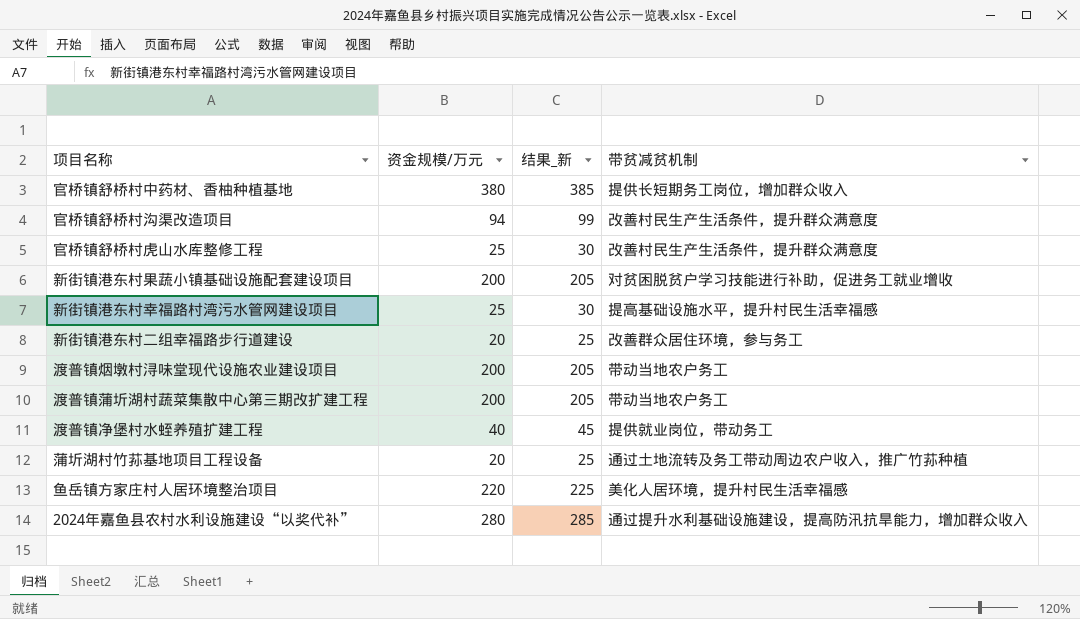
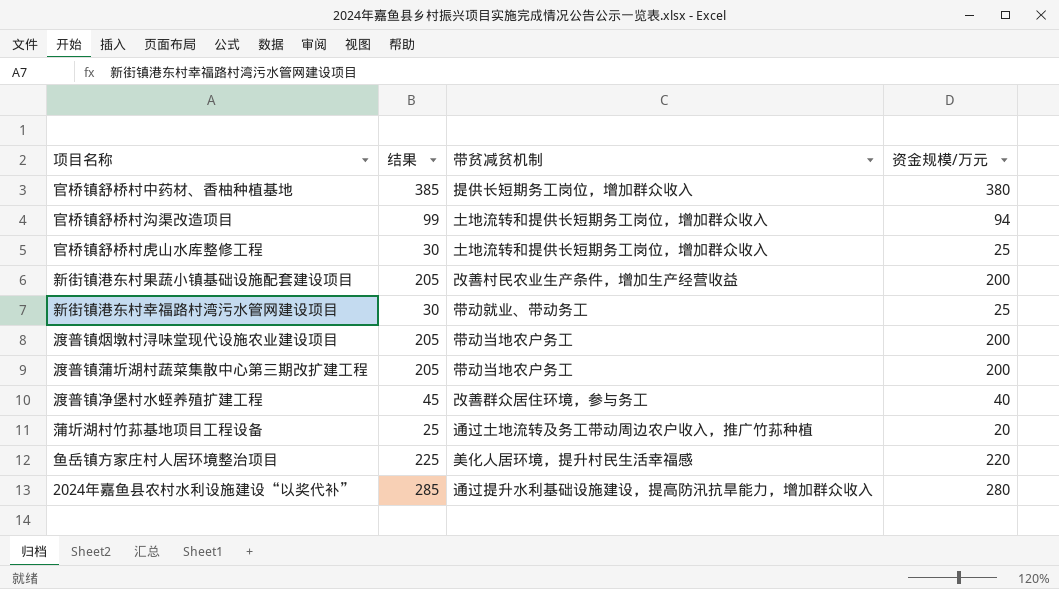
column name: 结果_新 -> 结果
column 资金规模/万元 | position: 2 -> 4
row 新街镇港东村二组幸福路步行道建设: 20 | 25 | 改善群众居住环境，参与务工 -> none
官桥镇舒桥村沟渠改造项目 | 带贫减贫机制: 改善村民生产生活条件，提升群众满意度 -> 土地流转和提供长短期务工岗位，增加群众收入
官桥镇舒桥村虎山水库整修工程 | 带贫减贫机制: 改善村民生产生活条件，提升群众满意度 -> 土地流转和提供长短期务工岗位，增加群众收入
新街镇港东村果蔬小镇基础设施配套建设项目 | 带贫减贫机制: 对贫困脱贫户学习技能进行补助，促进务工就业增收 -> 改善村民农业生产条件，增加生产经营收益
新街镇港东村幸福路村湾污水管网建设项目 | 带贫减贫机制: 提高基础设施水平，提升村民生活幸福感 -> 带动就业、带动务工
渡普镇净堡村水蛭养殖扩建工程 | 带贫减贫机制: 提供就业岗位，带动务工 -> 改善群众居住环境，参与务工

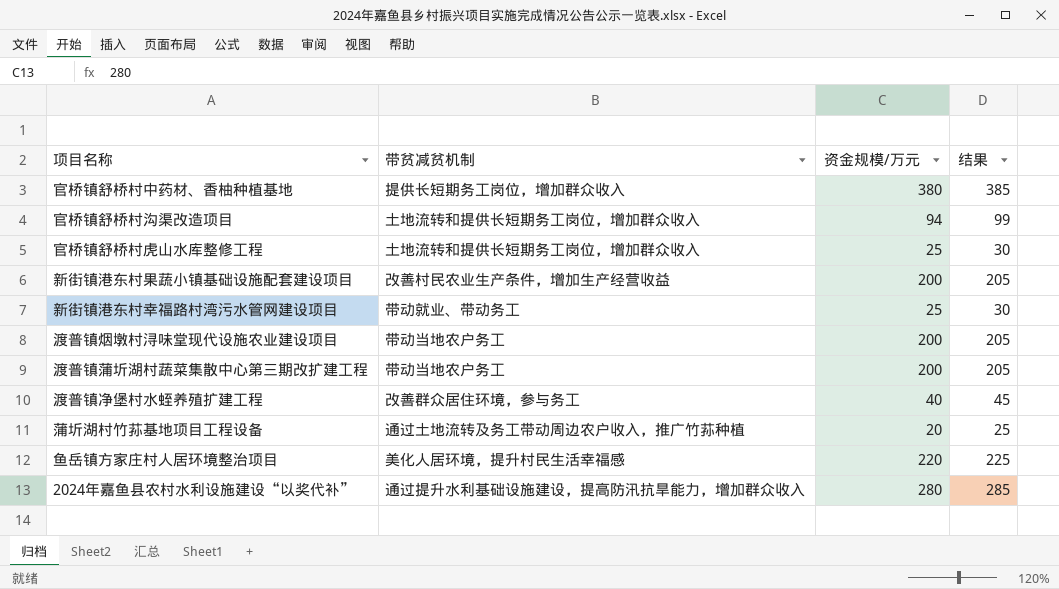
column 结果 | position: 2 -> 4

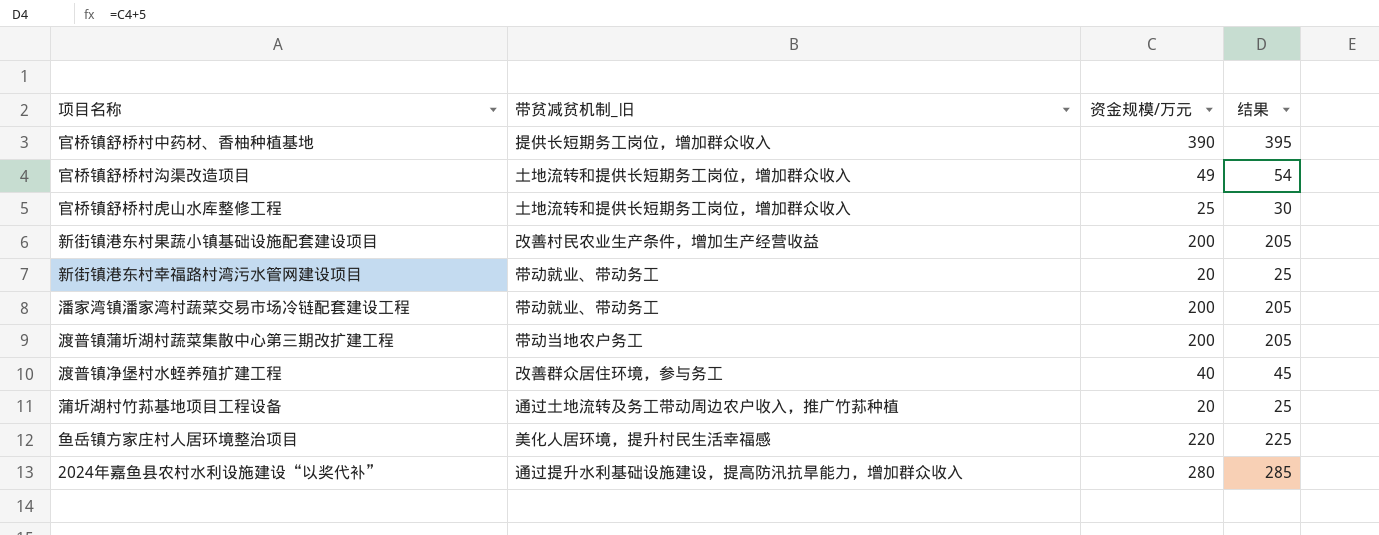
column name: 带贫减贫机制 -> 带贫减贫机制_旧
row 渡普镇烟墩村浔味堂现代设施农业建设项目: 带动当地农户务工 | 200 | 205 -> none
官桥镇舒桥村中药材、香柚种植基地 | 资金规模/万元: 380 -> 390
官桥镇舒桥村中药材、香柚种植基地 | 结果: 385 -> 395
官桥镇舒桥村沟渠改造项目 | 资金规模/万元: 94 -> 49
官桥镇舒桥村沟渠改造项目 | 结果: 99 -> 54
新街镇港东村幸福路村湾污水管网建设项目 | 资金规模/万元: 25 -> 20
新街镇港东村幸福路村湾污水管网建设项目 | 结果: 30 -> 25
row 潘家湾镇潘家湾村蔬菜交易市场冷链配套建设工程: none -> 带动就业、带动务工 | 200 | 205

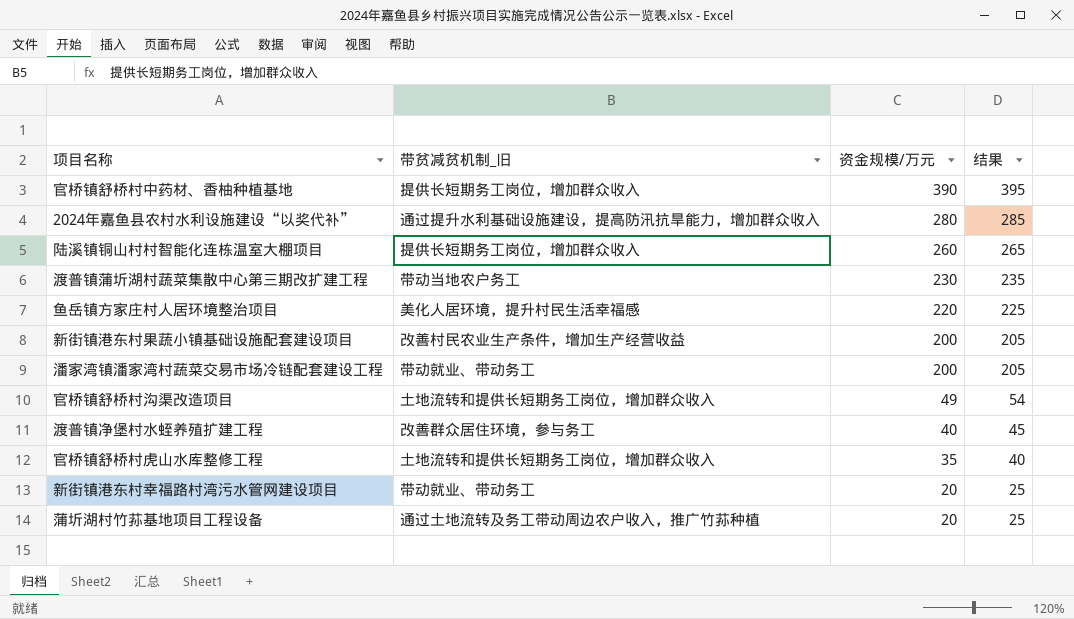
row order: none -> 资金规模/万元 descending
row 陆溪镇铜山村村智能化连栋温室大棚项目: none -> 提供长短期务工岗位，增加群众收入 | 260 | 265
渡普镇蒲圻湖村蔬菜集散中心第三期改扩建工程 | 资金规模/万元: 200 -> 230
渡普镇蒲圻湖村蔬菜集散中心第三期改扩建工程 | 结果: 205 -> 235
官桥镇舒桥村虎山水库整修工程 | 资金规模/万元: 25 -> 35
官桥镇舒桥村虎山水库整修工程 | 结果: 30 -> 40

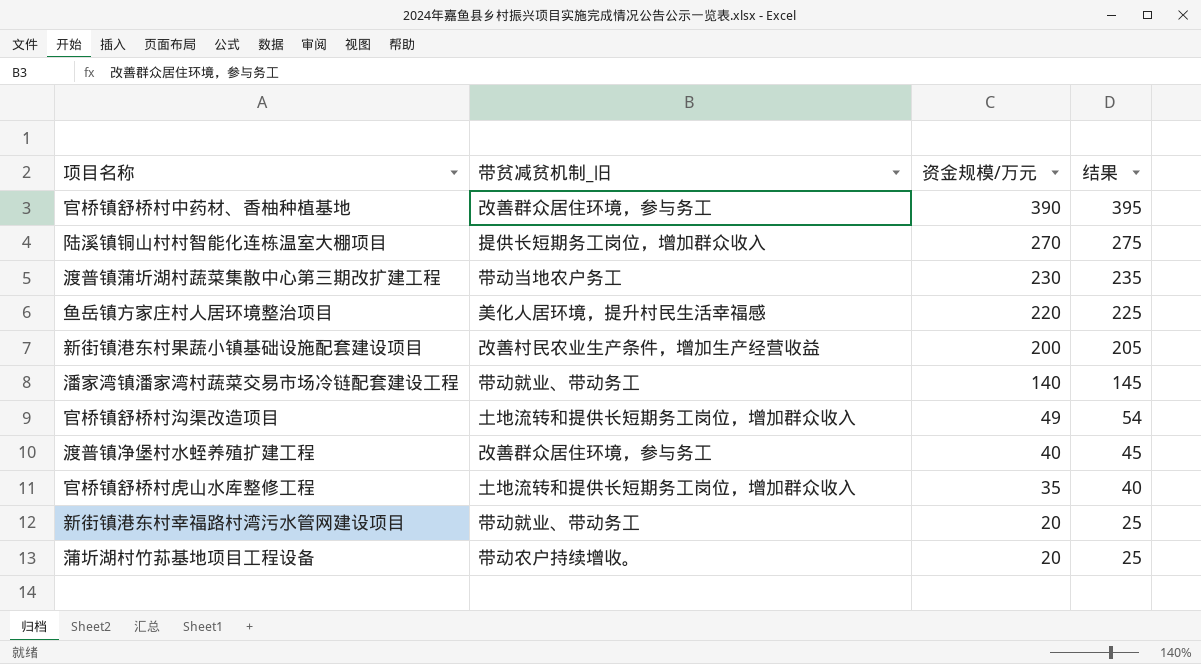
row 2024年嘉鱼县农村水利设施建设“以奖代补”: 通过提升水利基础设施建设，提高防汛抗旱能力，增加群众收入 | 280 | 285 -> none
官桥镇舒桥村中药材、香柚种植基地 | 带贫减贫机制_旧: 提供长短期务工岗位，增加群众收入 -> 改善群众居住环境，参与务工
陆溪镇铜山村村智能化连栋温室大棚项目 | 资金规模/万元: 260 -> 270
陆溪镇铜山村村智能化连栋温室大棚项目 | 结果: 265 -> 275
潘家湾镇潘家湾村蔬菜交易市场冷链配套建设工程 | 资金规模/万元: 200 -> 140
潘家湾镇潘家湾村蔬菜交易市场冷链配套建设工程 | 结果: 205 -> 145
蒲圻湖村竹荪基地项目工程设备 | 带贫减贫机制_旧: 通过土地流转及务工带动周边农户收入，推广竹荪种植 -> 带动农户持续增收。

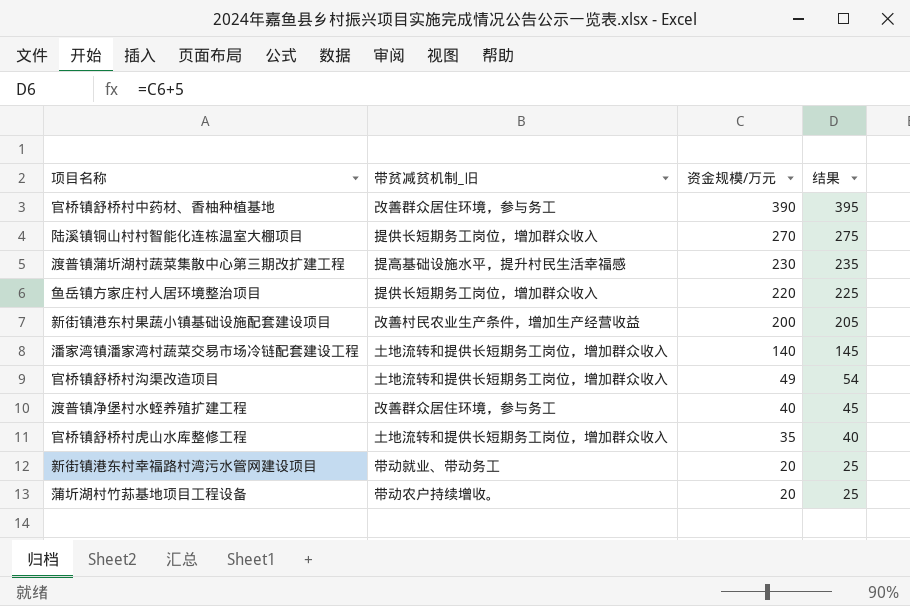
渡普镇蒲圻湖村蔬菜集散中心第三期改扩建工程 | 带贫减贫机制_旧: 带动当地农户务工 -> 提高基础设施水平，提升村民生活幸福感
鱼岳镇方家庄村人居环境整治项目 | 带贫减贫机制_旧: 美化人居环境，提升村民生活幸福感 -> 提供长短期务工岗位，增加群众收入
潘家湾镇潘家湾村蔬菜交易市场冷链配套建设工程 | 带贫减贫机制_旧: 带动就业、带动务工 -> 土地流转和提供长短期务工岗位，增加群众收入

